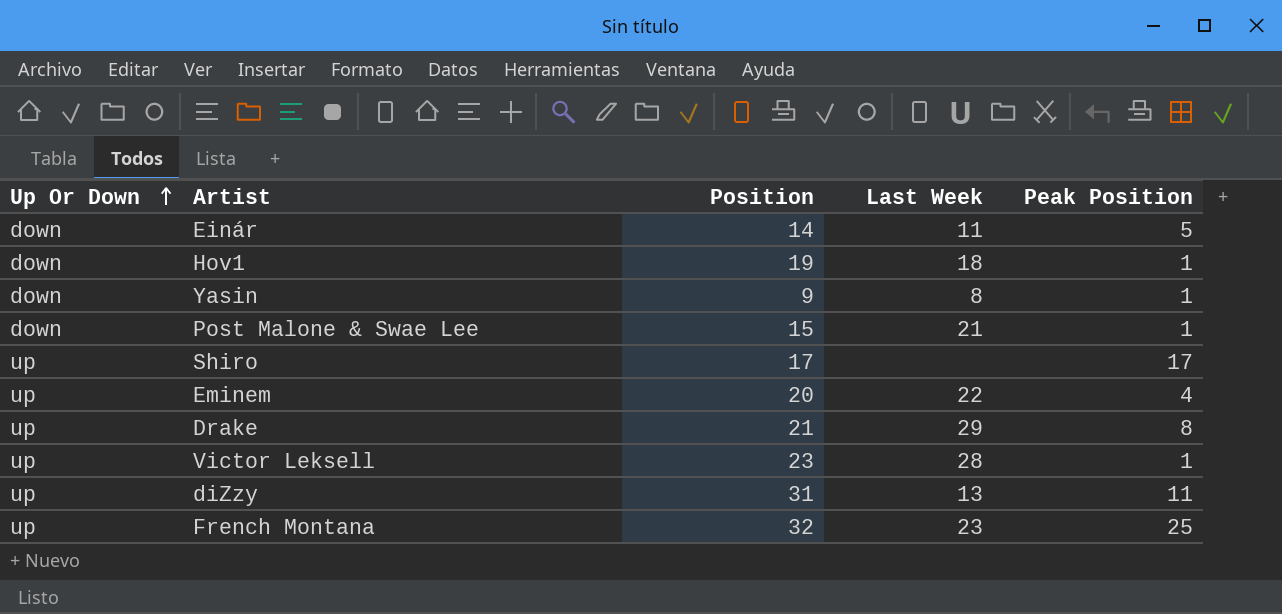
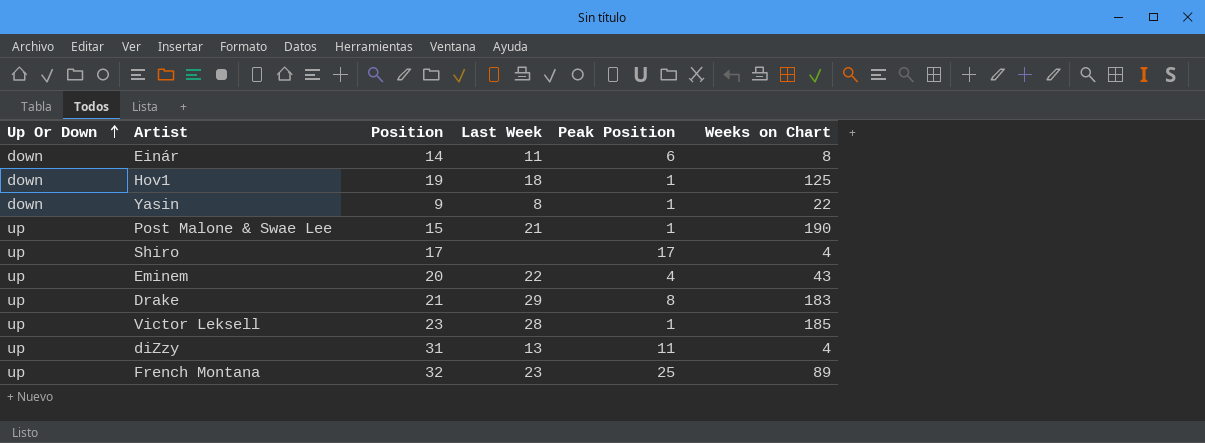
column Weeks on Chart | position: none -> 6
Einár | Peak Position: 5 -> 6
Post Malone & Swae Lee | Up Or Down: down -> up

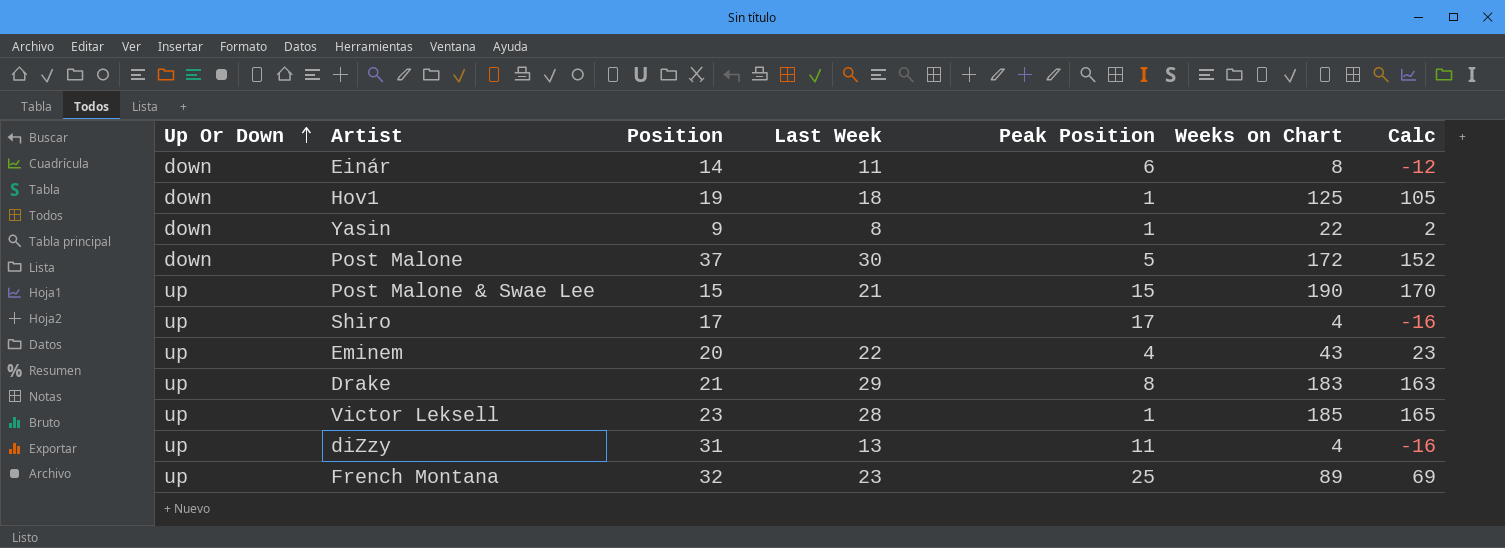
column Calc | formula: none -> [Weeks on Chart] - 20
row Post Malone: none -> down | 37 | 30 | 5 | 172 | 152
Post Malone & Swae Lee | Peak Position: 1 -> 15

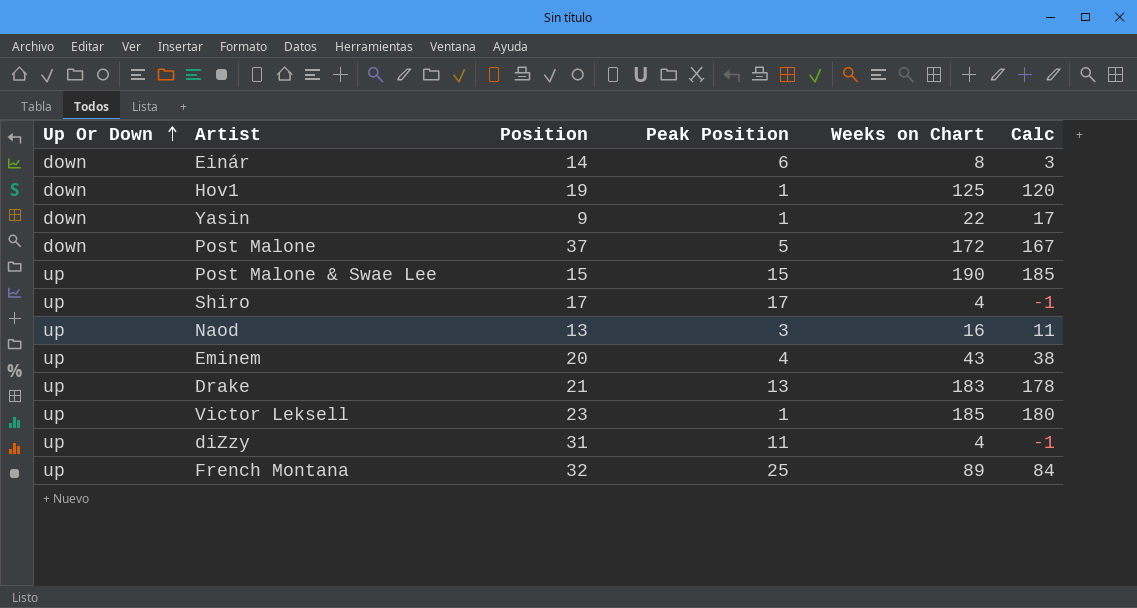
column Last Week | position: 4 -> none
column Calc | formula: [Weeks on Chart] - 20 -> [Weeks on Chart] - 5
row Naod: none -> up | 13 | 3 | 16 | 11
Drake | Peak Position: 8 -> 13

